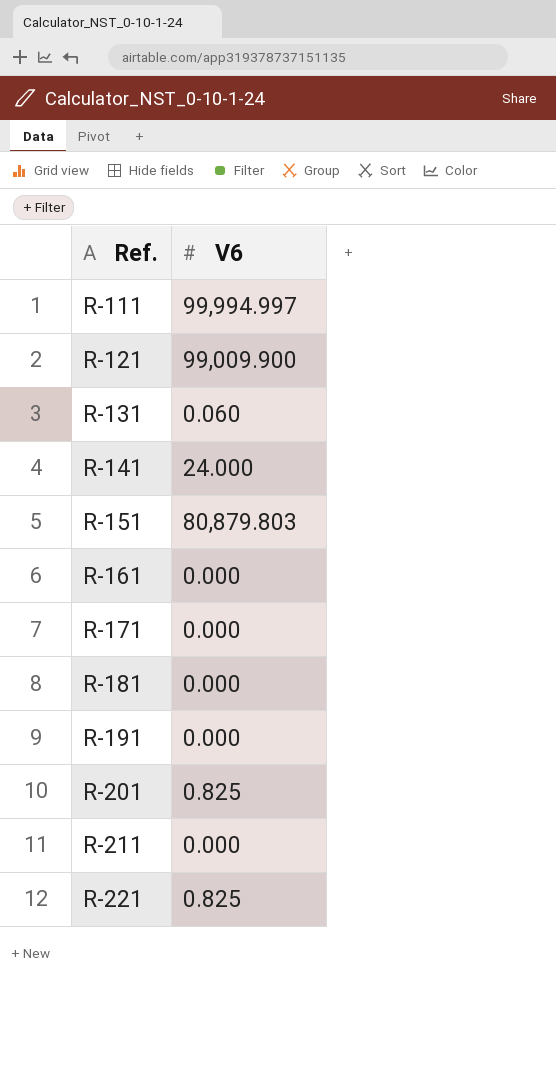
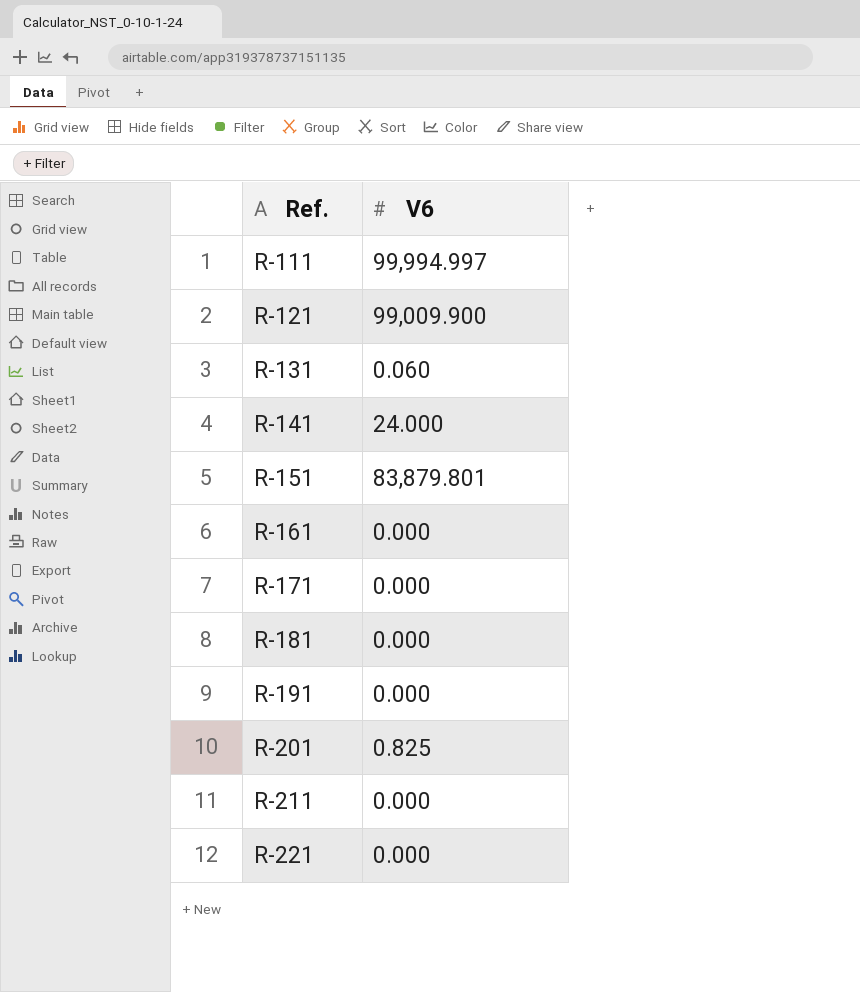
R-151 | V6: 80,879.803 -> 83,879.801
R-221 | V6: 0.825 -> 0.000

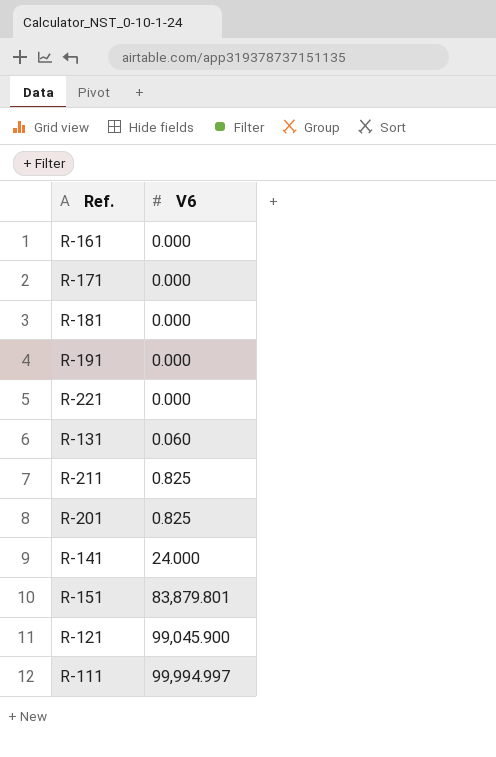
row order: Ref. ascending -> V6 ascending
R-211 | V6: 0.000 -> 0.825
R-121 | V6: 99,009.900 -> 99,045.900

